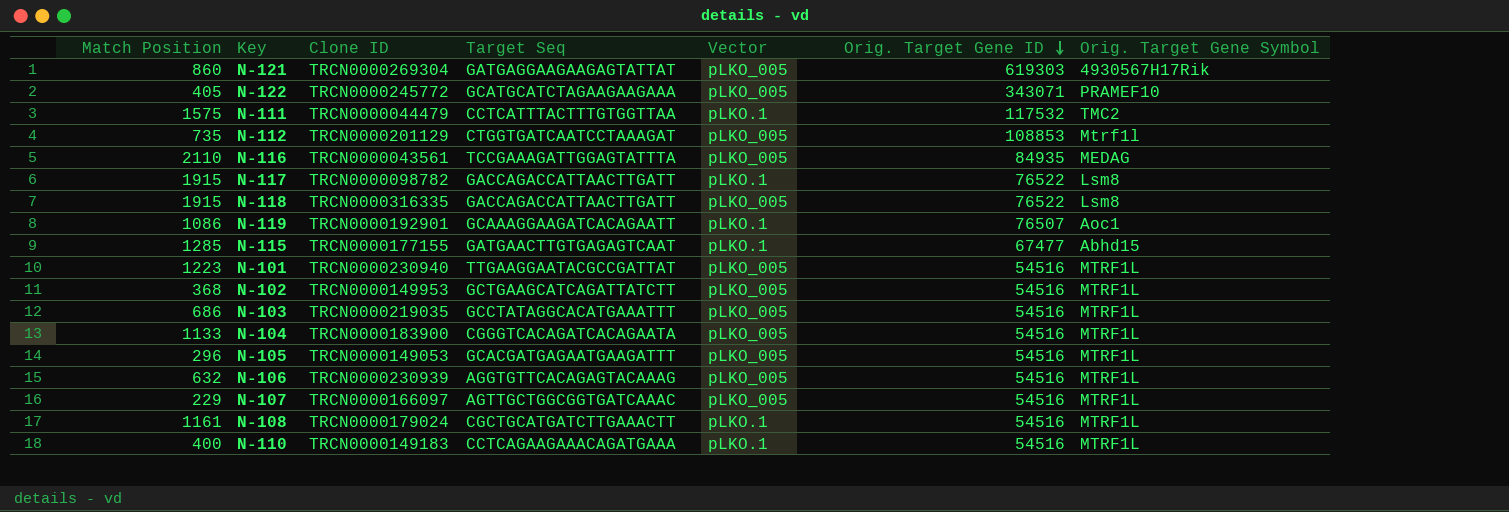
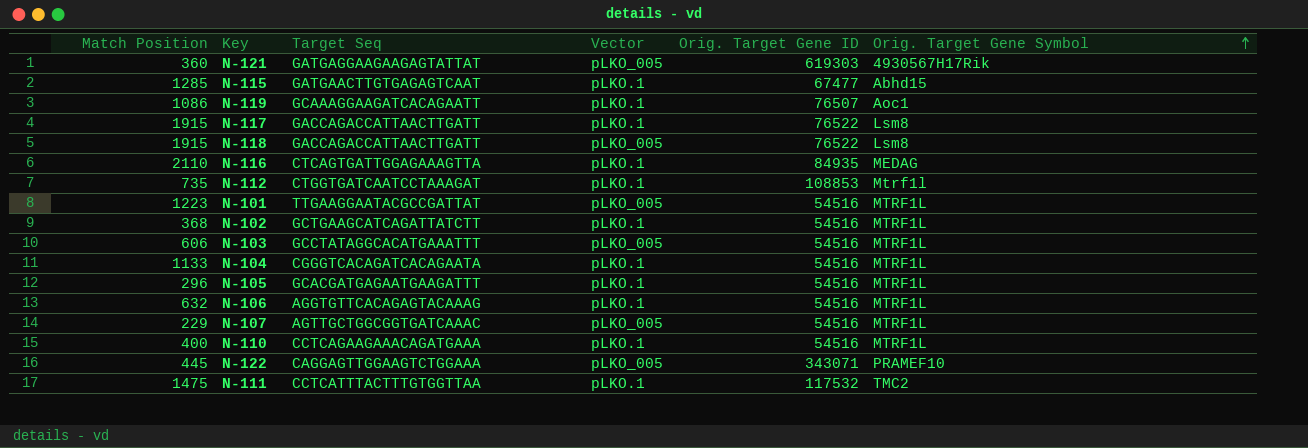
row order: Orig. Target Gene ID descending -> Orig. Target Gene Symbol ascending
column Clone ID | position: 3 -> none
row N-108: 1161 | TRCN0000179024 | CGCTGCATGATCTTGAAACTT | pLKO.1 | 54516 | MTRF1L -> none
N-121 | Match Position: 860 -> 360
N-116 | Target Seq: TCCGAAAGATTGGAGTATTTA -> CTCAGTGATTGGAGAAAGTTA
N-116 | Vector: pLKO_005 -> pLKO.1
N-112 | Vector: pLKO_005 -> pLKO.1
N-102 | Vector: pLKO_005 -> pLKO.1
N-103 | Match Position: 686 -> 606
N-104 | Vector: pLKO_005 -> pLKO.1
N-105 | Vector: pLKO_005 -> pLKO.1
N-106 | Vector: pLKO_005 -> pLKO.1
N-122 | Match Position: 405 -> 445
N-122 | Target Seq: GCATGCATCTAGAAGAAGAAA -> CAGGAGTTGGAAGTCTGGAAA
N-111 | Match Position: 1575 -> 1475

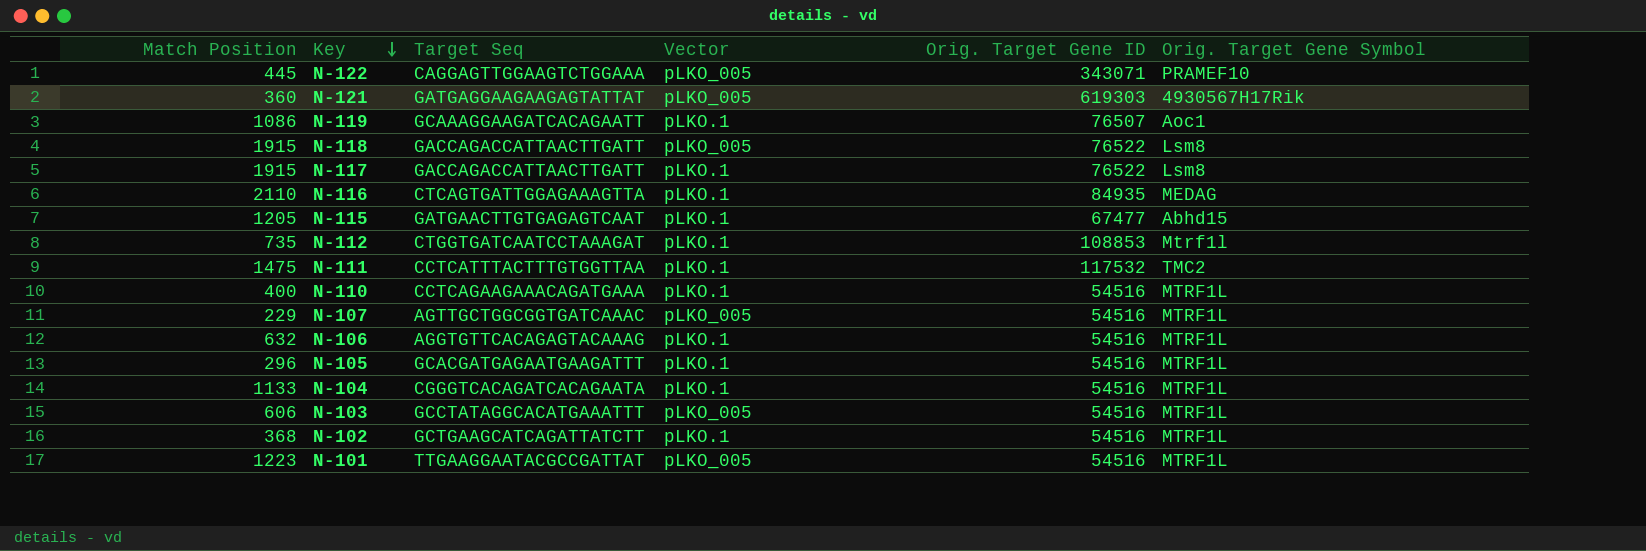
row order: Orig. Target Gene Symbol ascending -> Key descending
N-115 | Match Position: 1285 -> 1205

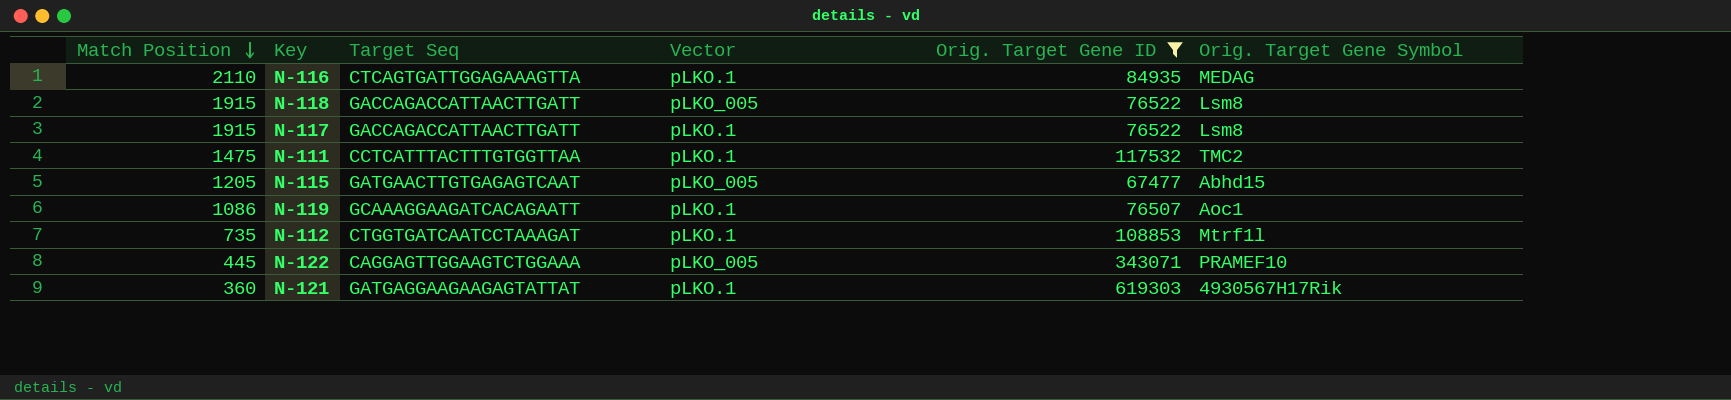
filter: none -> Orig. Target Gene ID != 54516
row order: Key descending -> Match Position descending
N-115 | Vector: pLKO.1 -> pLKO_005
N-121 | Vector: pLKO_005 -> pLKO.1

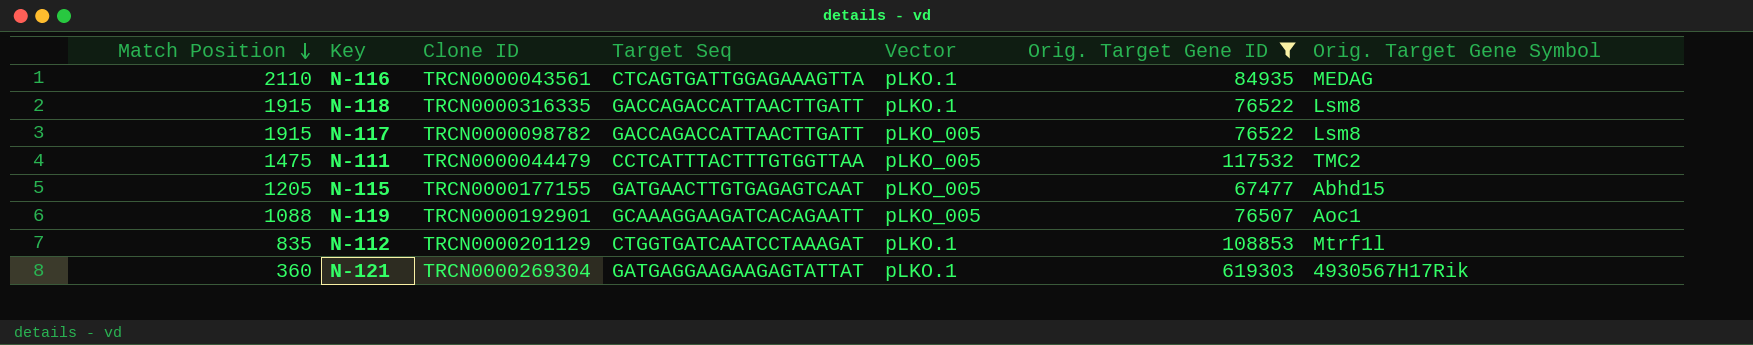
column Clone ID | position: none -> 3
row N-122: 445 | CAGGAGTTGGAAGTCTGGAAA | pLKO_005 | 343071 | PRAMEF10 -> none
N-118 | Vector: pLKO_005 -> pLKO.1
N-117 | Vector: pLKO.1 -> pLKO_005
N-111 | Vector: pLKO.1 -> pLKO_005
N-119 | Match Position: 1086 -> 1088
N-119 | Vector: pLKO.1 -> pLKO_005
N-112 | Match Position: 735 -> 835

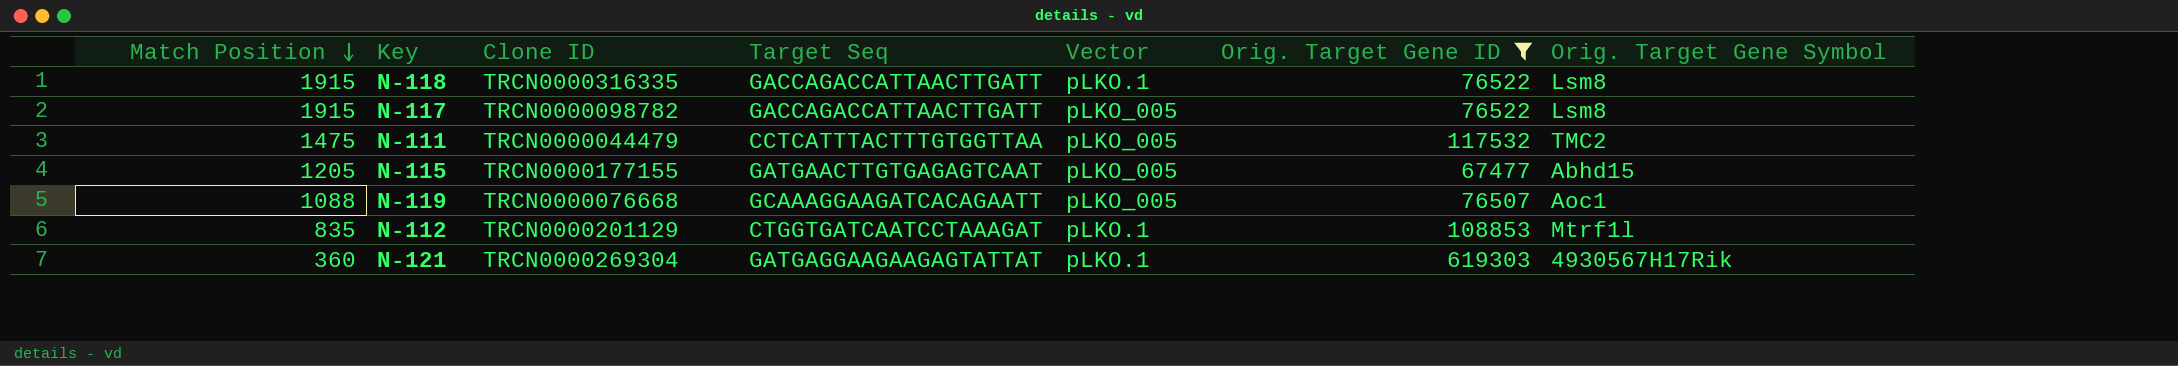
row N-116: 2110 | TRCN0000043561 | CTCAGTGATTGGAGAAAGTTA | pLKO.1 | 84935 | MEDAG -> none
N-119 | Clone ID: TRCN0000192901 -> TRCN0000076668

